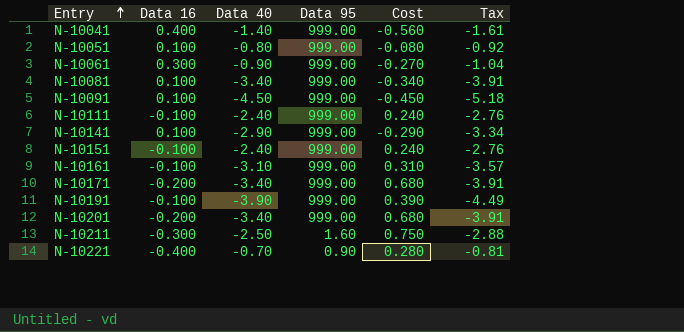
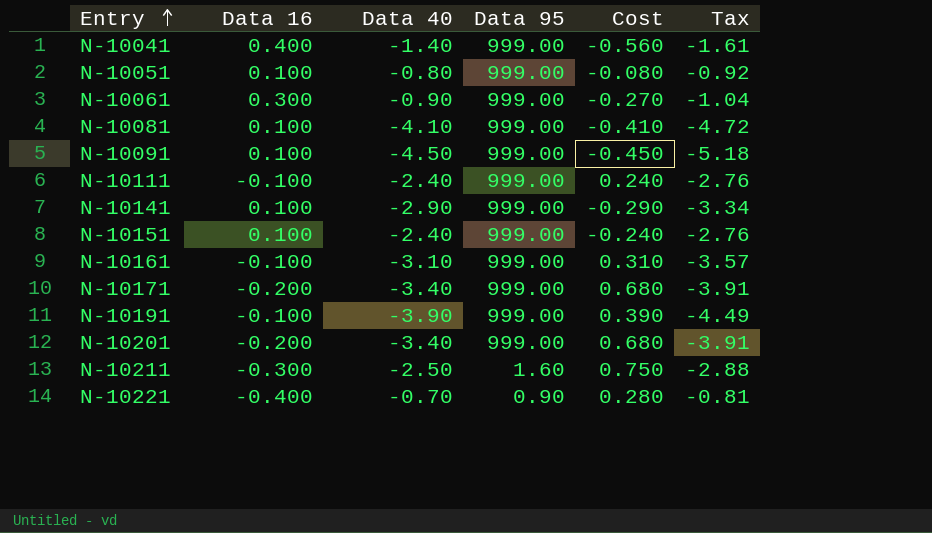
N-10081 | Data 40: -3.40 -> -4.10
N-10081 | Cost: -0.340 -> -0.410
N-10081 | Tax: -3.91 -> -4.72
N-10151 | Data 16: -0.100 -> 0.100
N-10151 | Cost: 0.240 -> -0.240

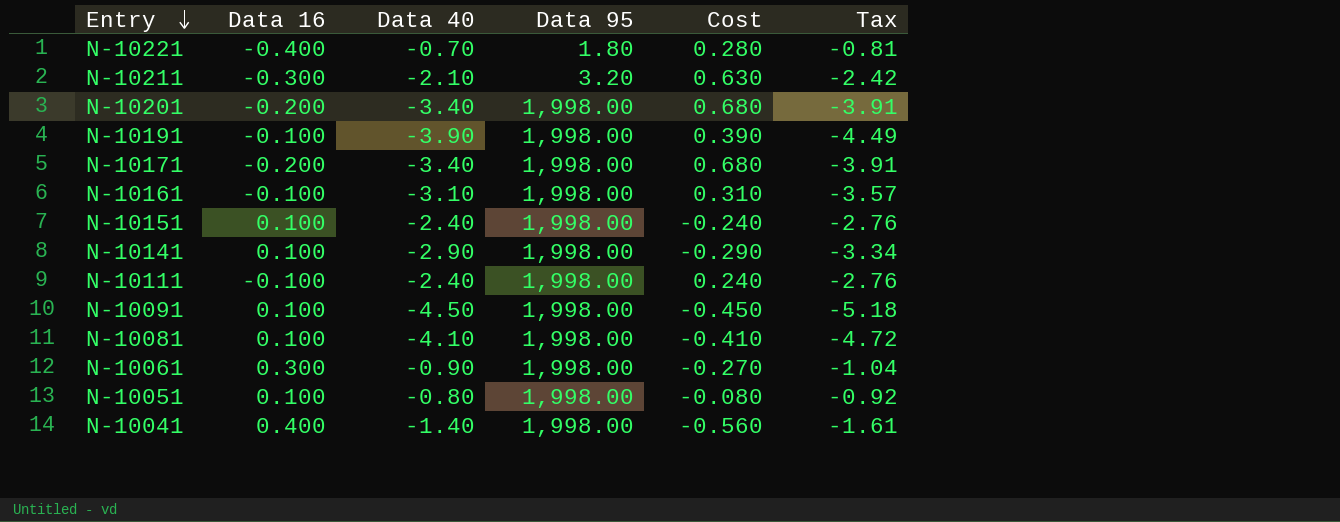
row order: Entry ascending -> Entry descending
N-10221 | Data 95: 0.90 -> 1.80
N-10211 | Data 40: -2.50 -> -2.10
N-10211 | Data 95: 1.60 -> 3.20
N-10211 | Cost: 0.750 -> 0.630
N-10211 | Tax: -2.88 -> -2.42
N-10201 | Data 95: 999.00 -> 1,998.00
N-10191 | Data 95: 999.00 -> 1,998.00
N-10171 | Data 95: 999.00 -> 1,998.00
N-10161 | Data 95: 999.00 -> 1,998.00
N-10151 | Data 95: 999.00 -> 1,998.00
N-10141 | Data 95: 999.00 -> 1,998.00
N-10111 | Data 95: 999.00 -> 1,998.00
N-10091 | Data 95: 999.00 -> 1,998.00
N-10081 | Data 95: 999.00 -> 1,998.00
N-10061 | Data 95: 999.00 -> 1,998.00
N-10051 | Data 95: 999.00 -> 1,998.00
N-10041 | Data 95: 999.00 -> 1,998.00

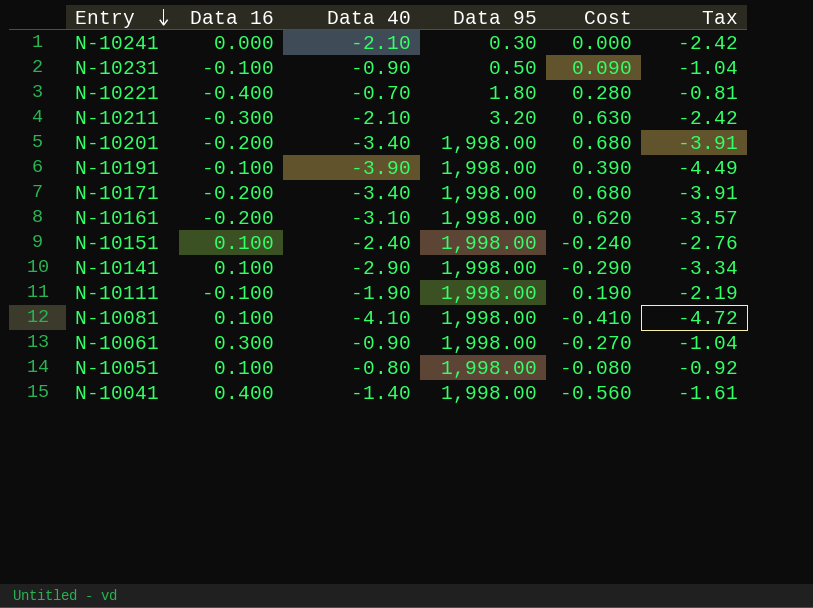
row N-10091: 0.100 | -4.50 | 1,998.00 | -0.450 | -5.18 -> none
row N-10241: none -> 0.000 | -2.10 | 0.30 | 0.000 | -2.42
row N-10231: none -> -0.100 | -0.90 | 0.50 | 0.090 | -1.04
N-10161 | Data 16: -0.100 -> -0.200
N-10161 | Cost: 0.310 -> 0.620
N-10111 | Data 40: -2.40 -> -1.90
N-10111 | Cost: 0.240 -> 0.190
N-10111 | Tax: -2.76 -> -2.19

